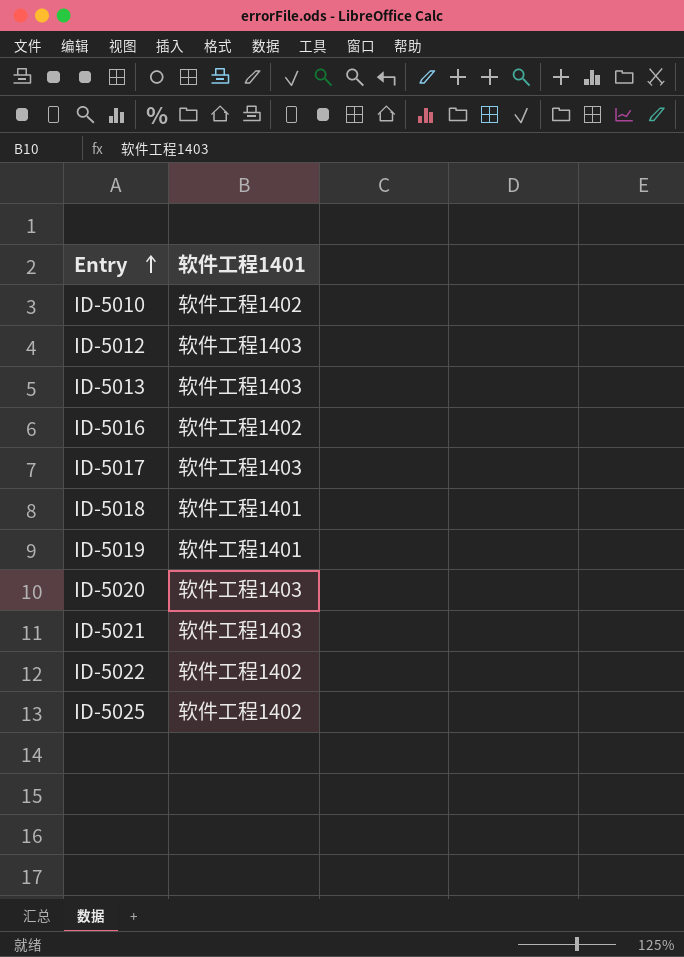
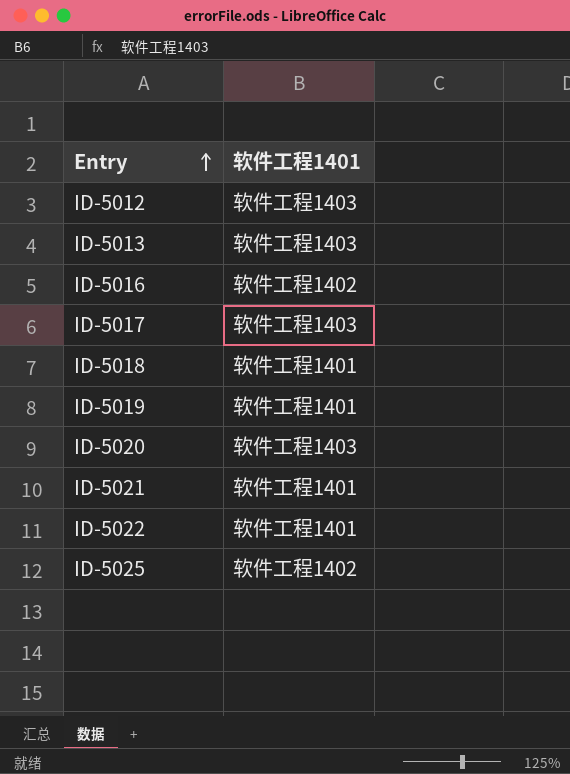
row ID-5010: 软件工程1402 -> none
ID-5021 | 软件工程1401: 软件工程1403 -> 软件工程1401
ID-5022 | 软件工程1401: 软件工程1402 -> 软件工程1401

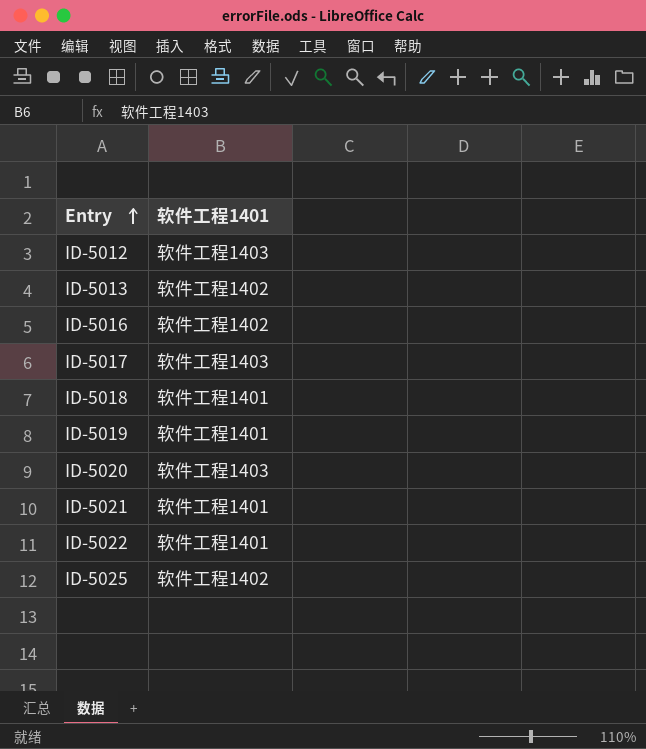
ID-5013 | 软件工程1401: 软件工程1403 -> 软件工程1402

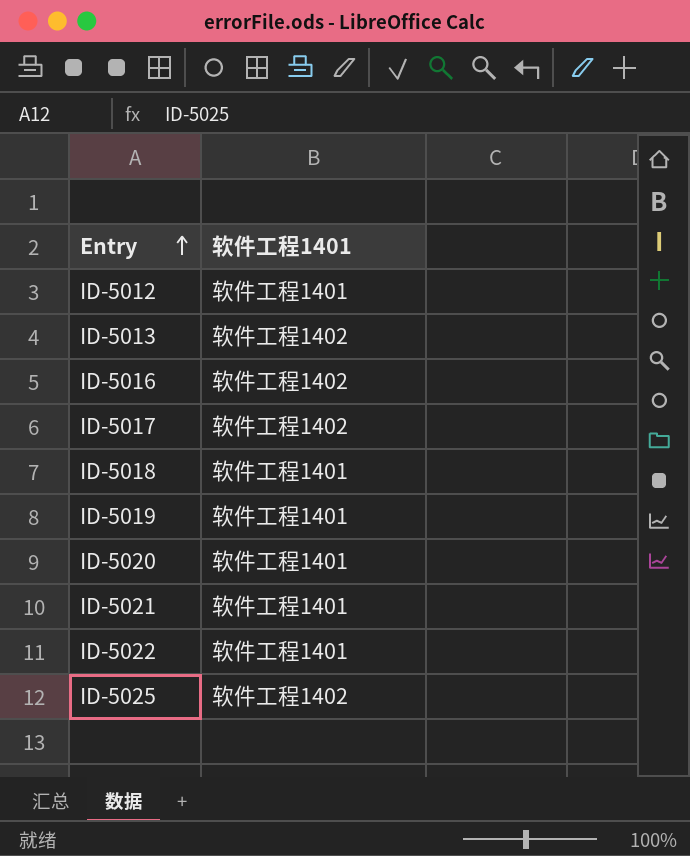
ID-5012 | 软件工程1401: 软件工程1403 -> 软件工程1401
ID-5017 | 软件工程1401: 软件工程1403 -> 软件工程1402
ID-5020 | 软件工程1401: 软件工程1403 -> 软件工程1401

